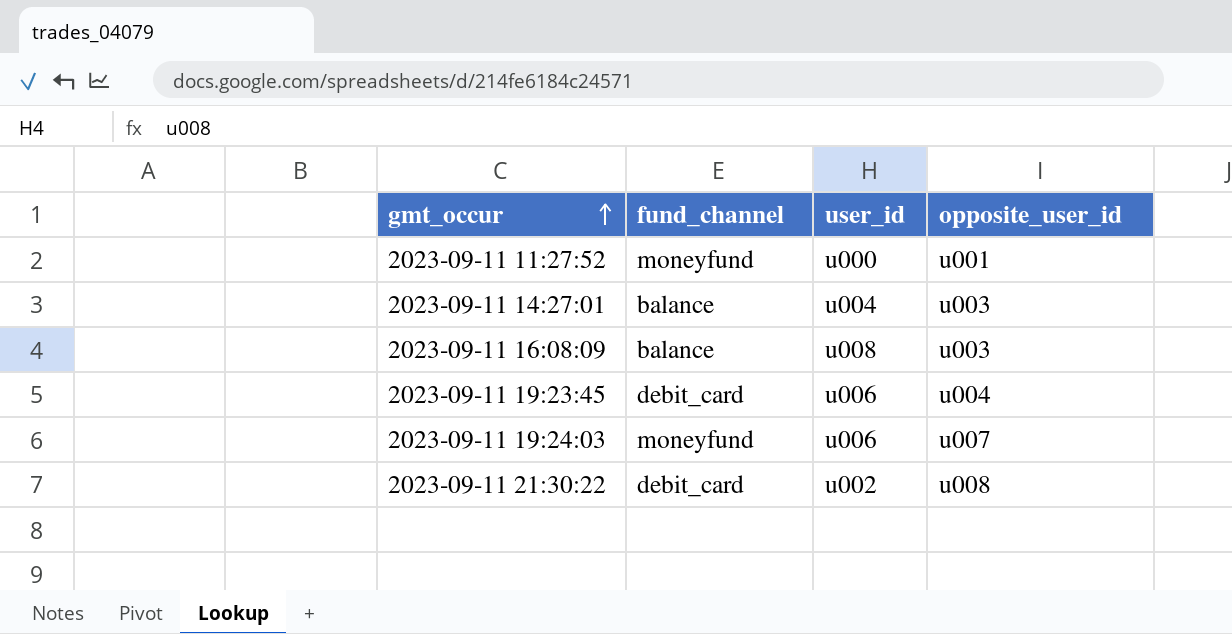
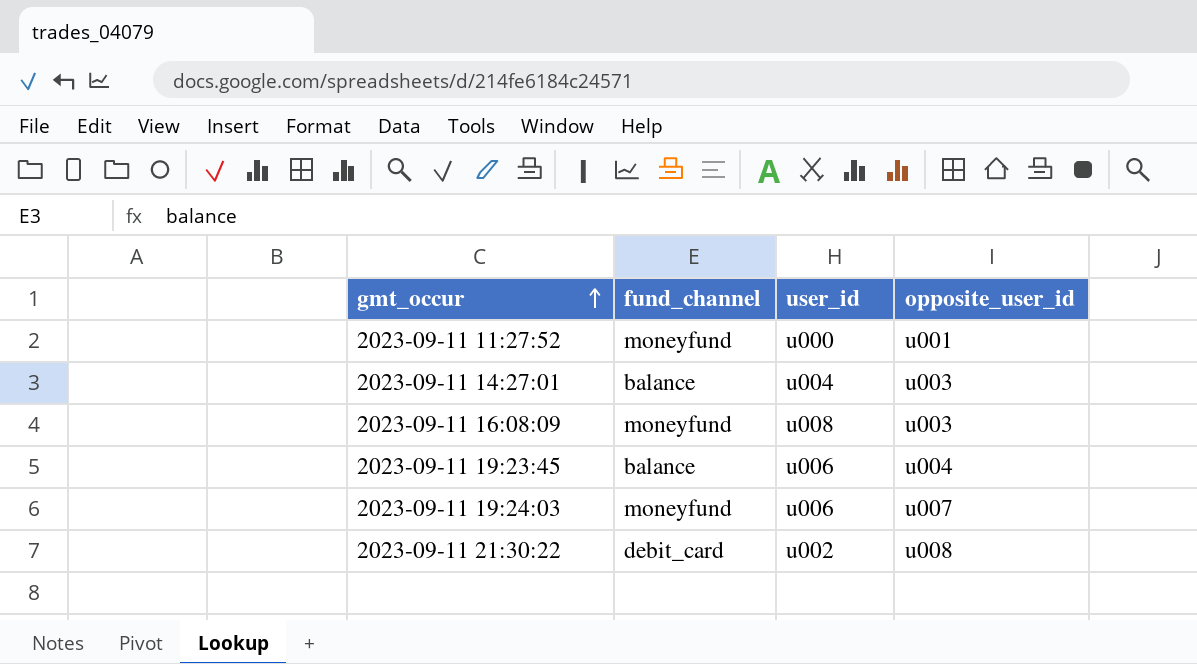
2023-09-11 16:08:09 | fund_channel: balance -> moneyfund
2023-09-11 19:23:45 | fund_channel: debit_card -> balance

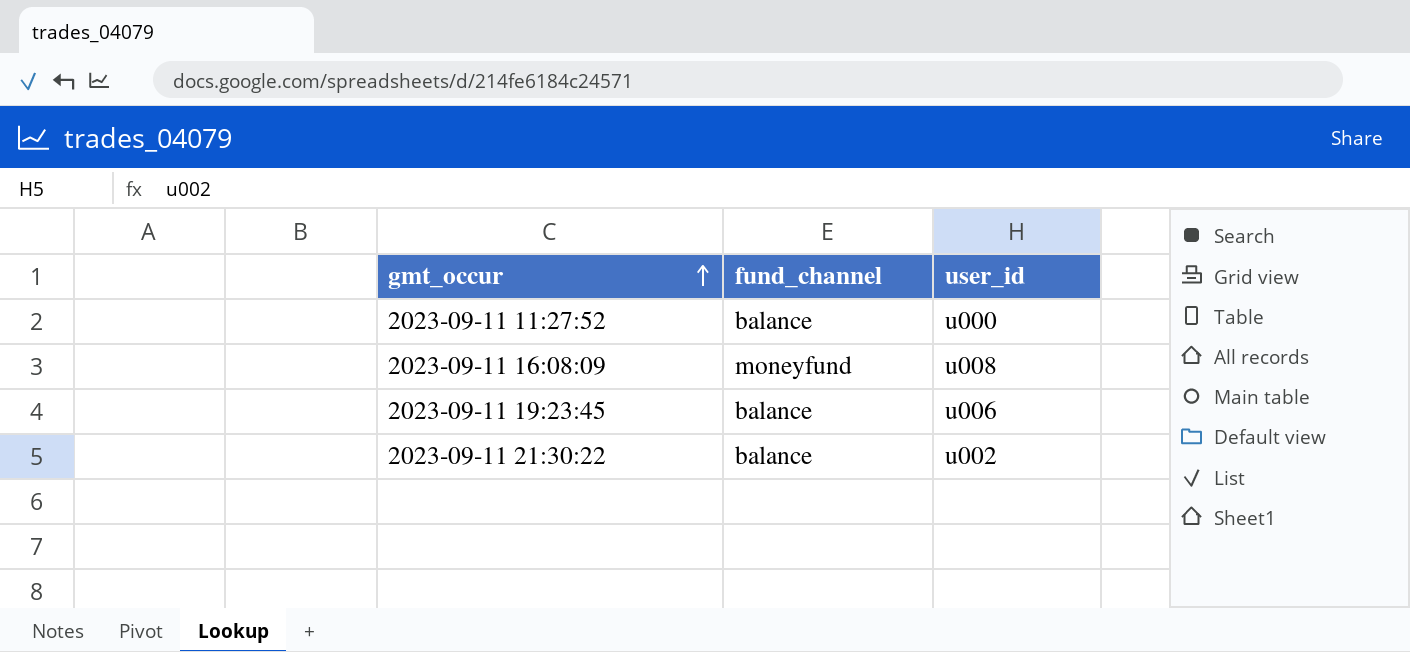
column opposite_user_id | position: 4 -> none
row 2023-09-11 14:27:01: balance | u004 | u003 -> none
row 2023-09-11 19:24:03: moneyfund | u006 | u007 -> none
2023-09-11 11:27:52 | fund_channel: moneyfund -> balance
2023-09-11 21:30:22 | fund_channel: debit_card -> balance

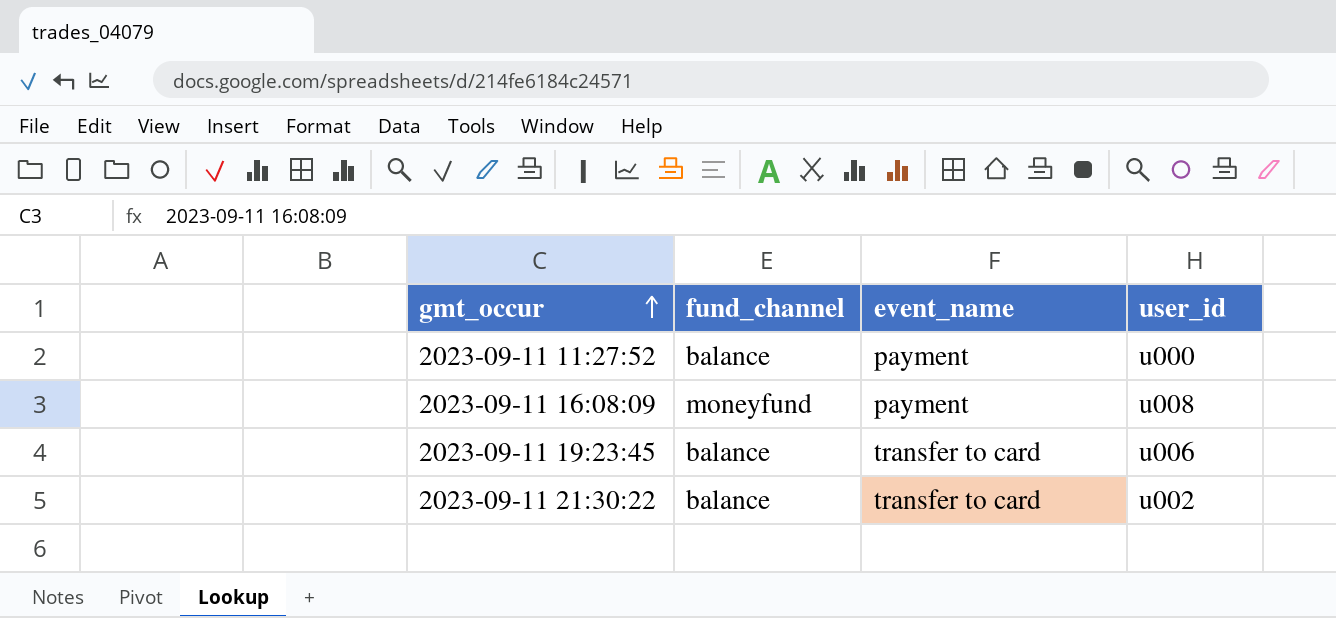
column event_name | position: none -> 3

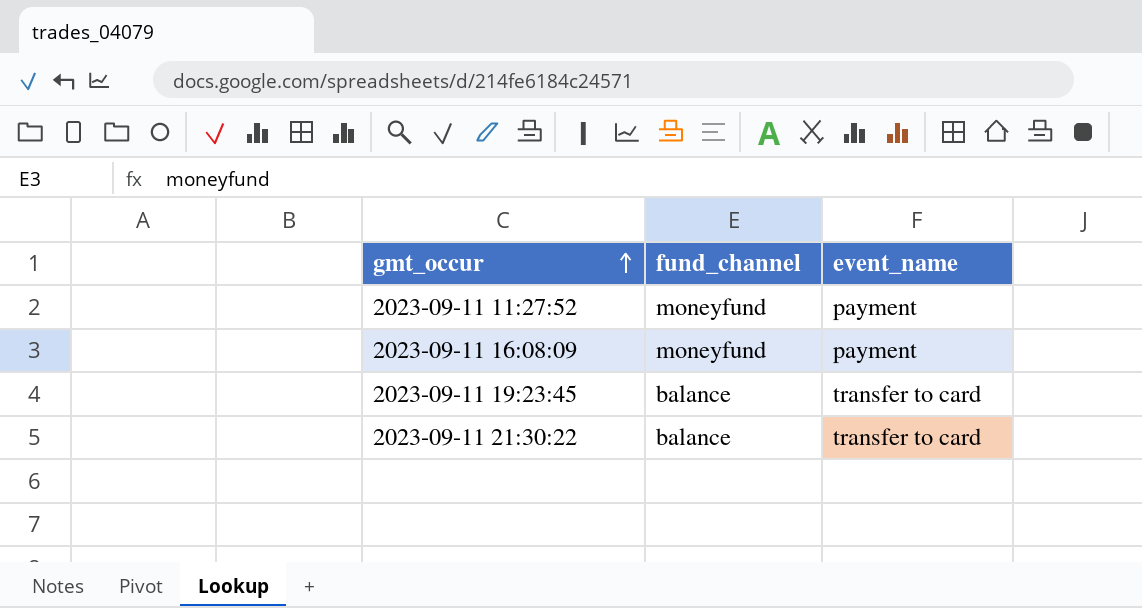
column user_id | position: 4 -> none
2023-09-11 11:27:52 | fund_channel: balance -> moneyfund

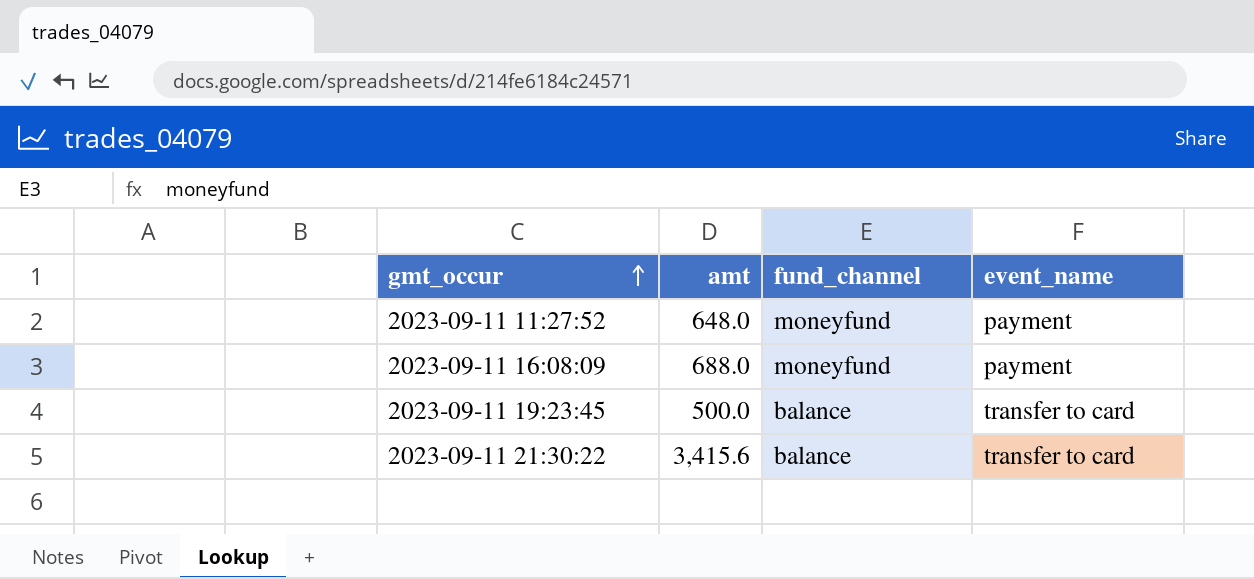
column amt | position: none -> 2

